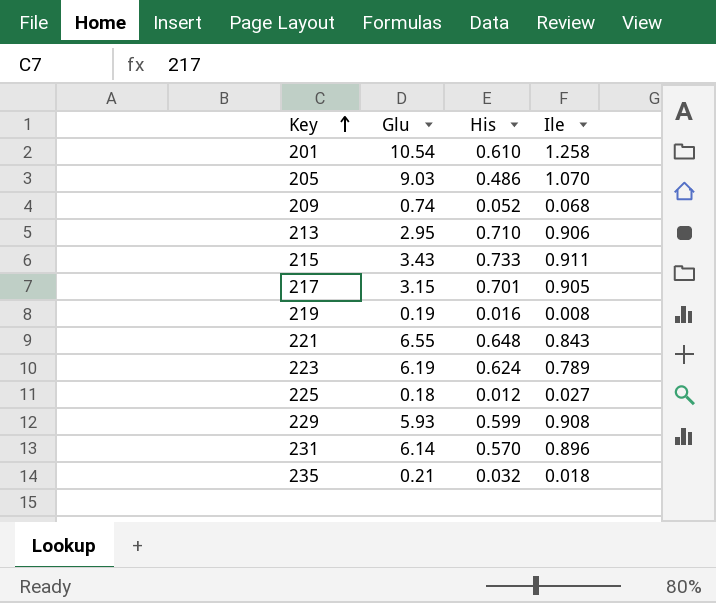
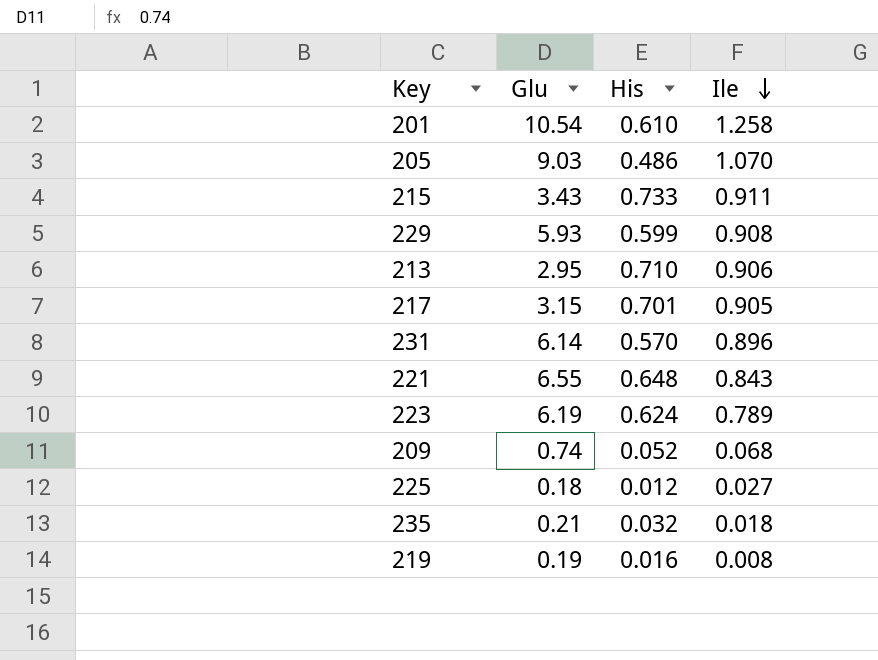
row order: Key ascending -> Ile descending

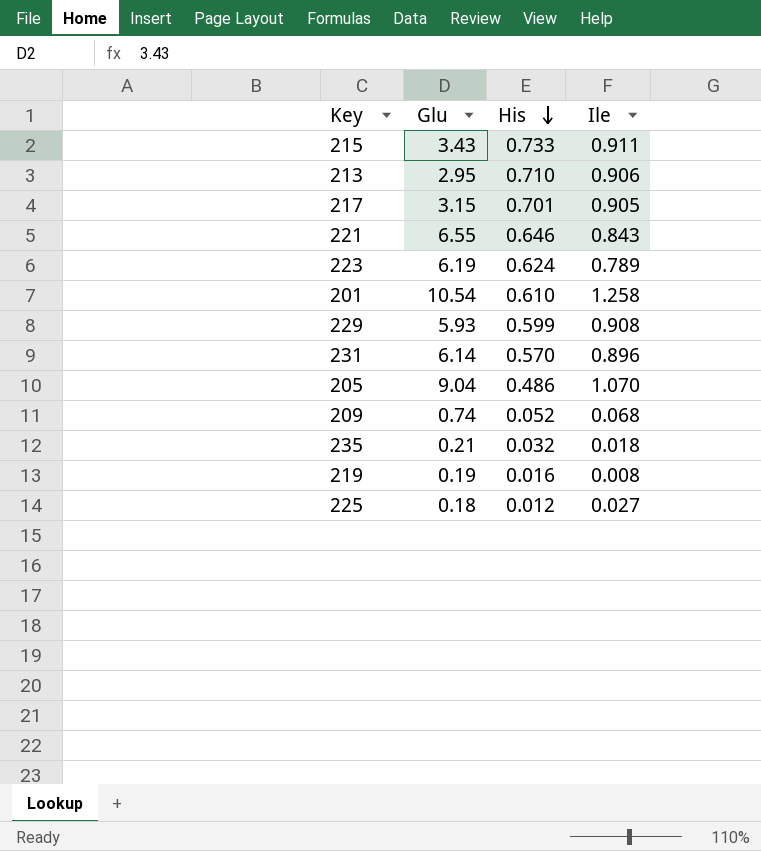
row order: Ile descending -> His descending
221 | His: 0.648 -> 0.646
205 | Glu: 9.03 -> 9.04

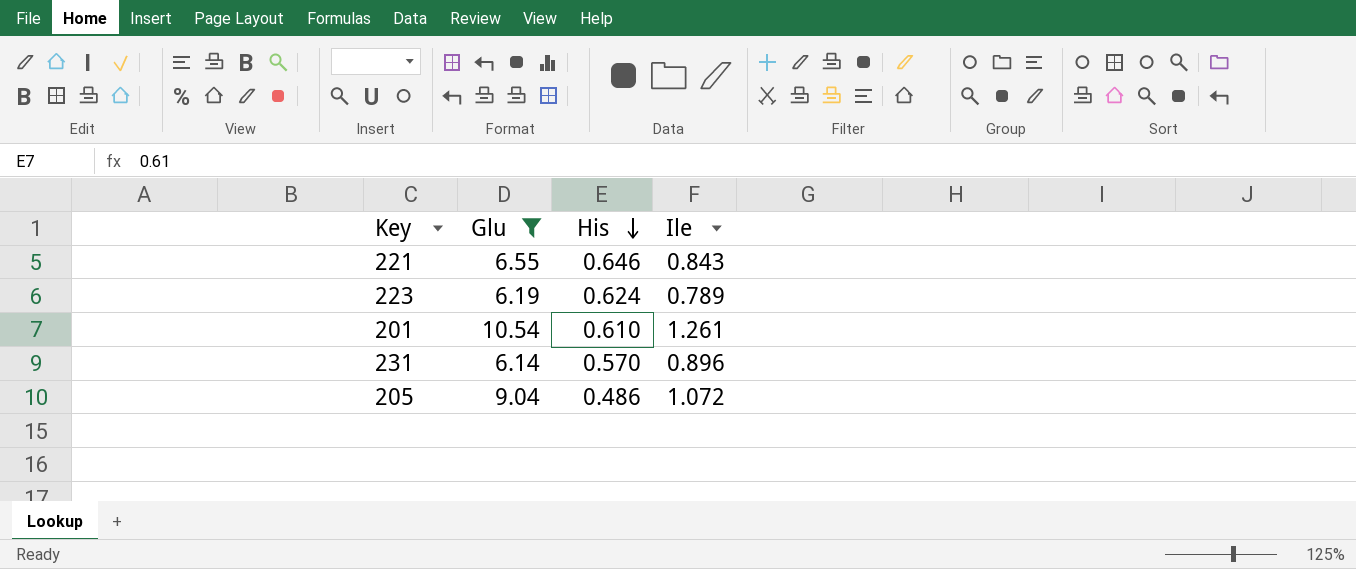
filter: none -> Glu >= 6.14
201 | Ile: 1.258 -> 1.261
205 | Ile: 1.070 -> 1.072

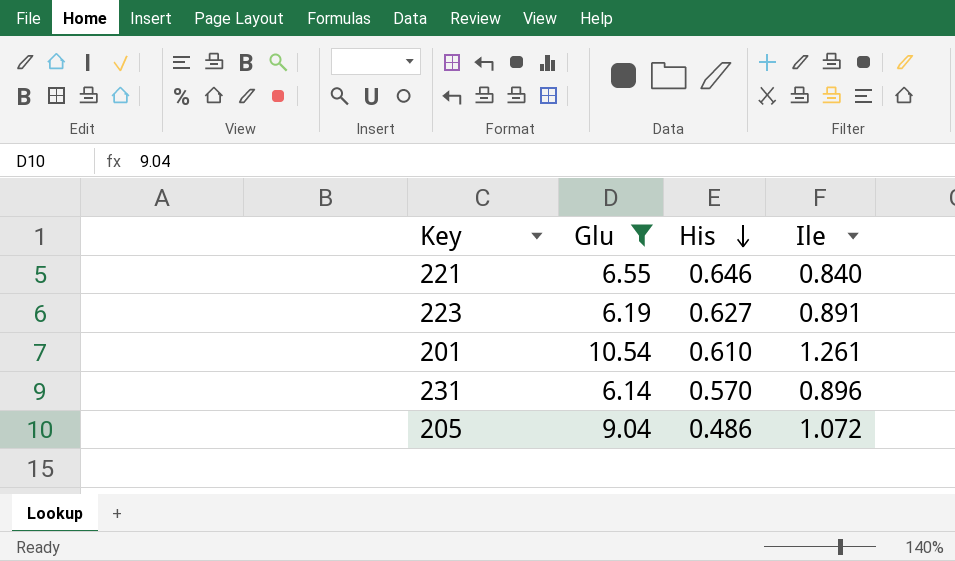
221 | Ile: 0.843 -> 0.840
223 | His: 0.624 -> 0.627
223 | Ile: 0.789 -> 0.891

